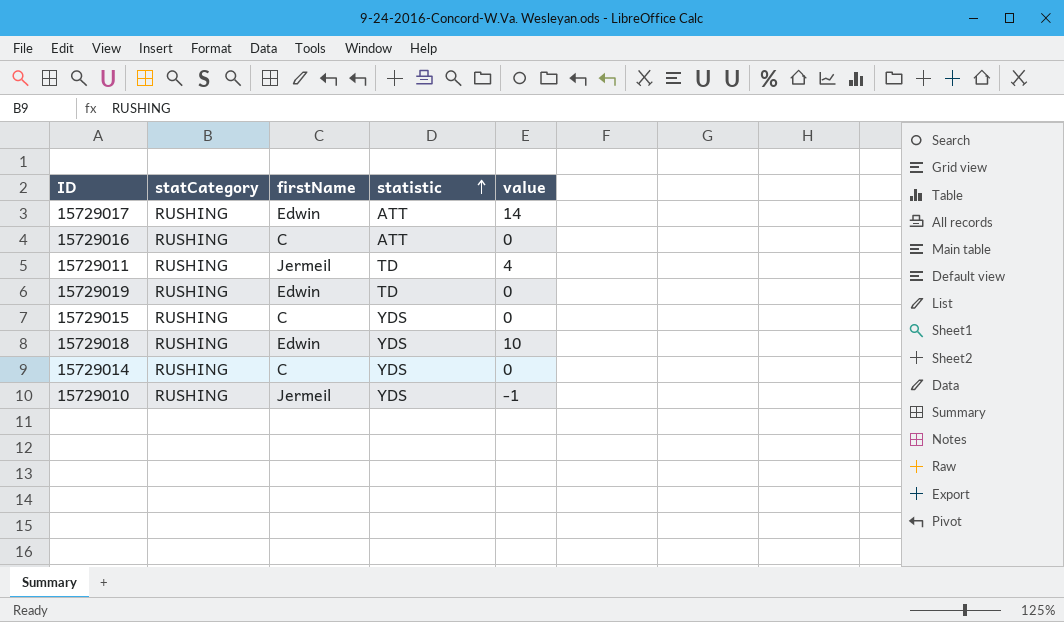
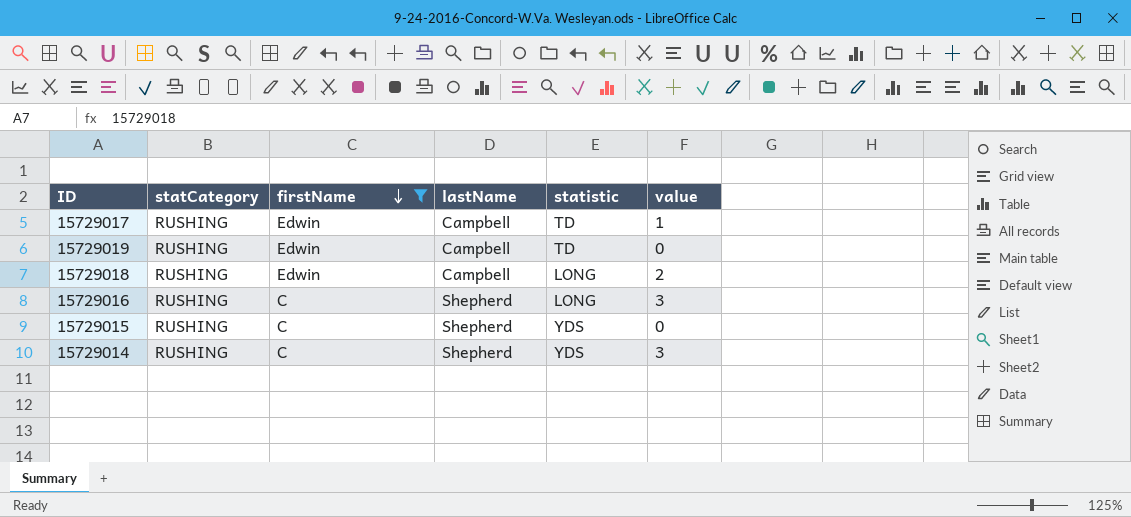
filter: none -> firstName != Jermeil
row order: statistic ascending -> firstName descending
column lastName | position: none -> 4
15729017 | statistic: ATT -> TD
15729017 | value: 14 -> 1
15729018 | statistic: YDS -> LONG
15729018 | value: 10 -> 2
15729016 | statistic: ATT -> LONG
15729016 | value: 0 -> 3
15729014 | value: 0 -> 3

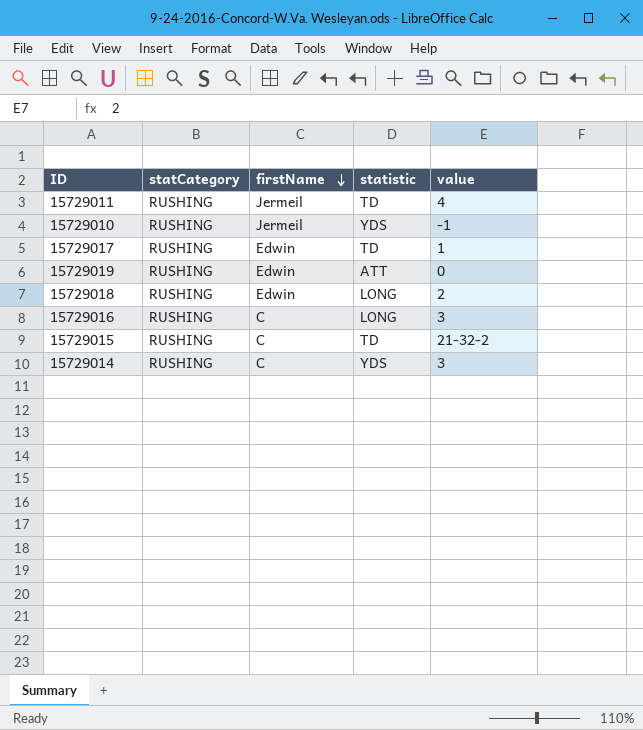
filter: firstName != Jermeil -> none
column lastName | position: 4 -> none
15729019 | statistic: TD -> ATT
15729015 | statistic: YDS -> TD
15729015 | value: 0 -> 21-32-2

